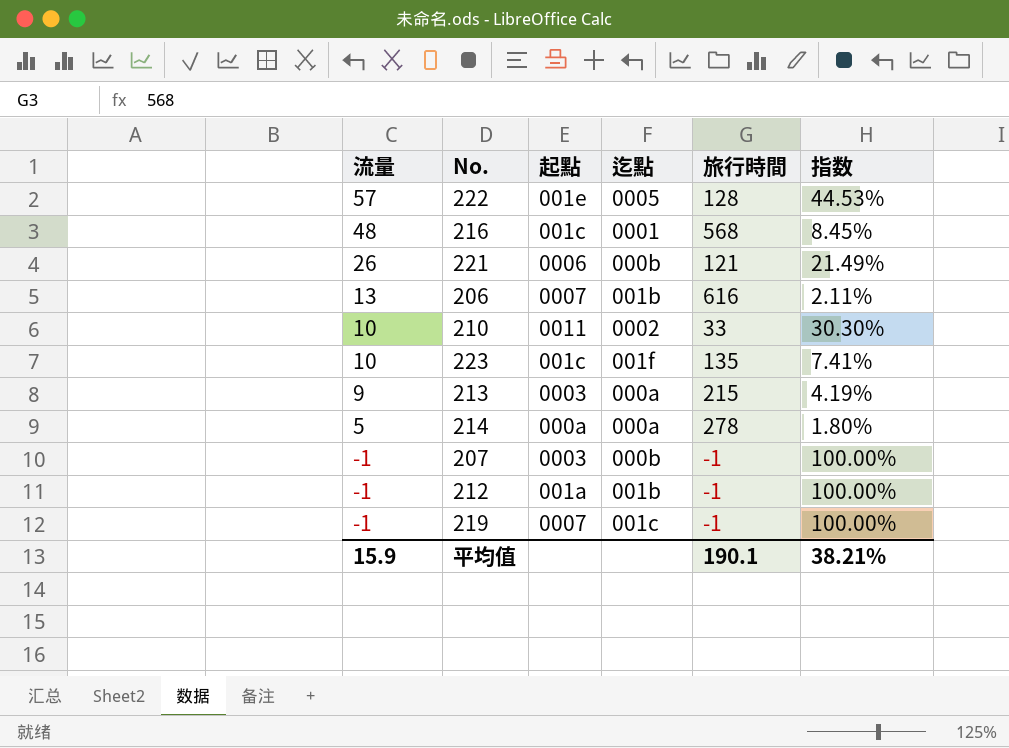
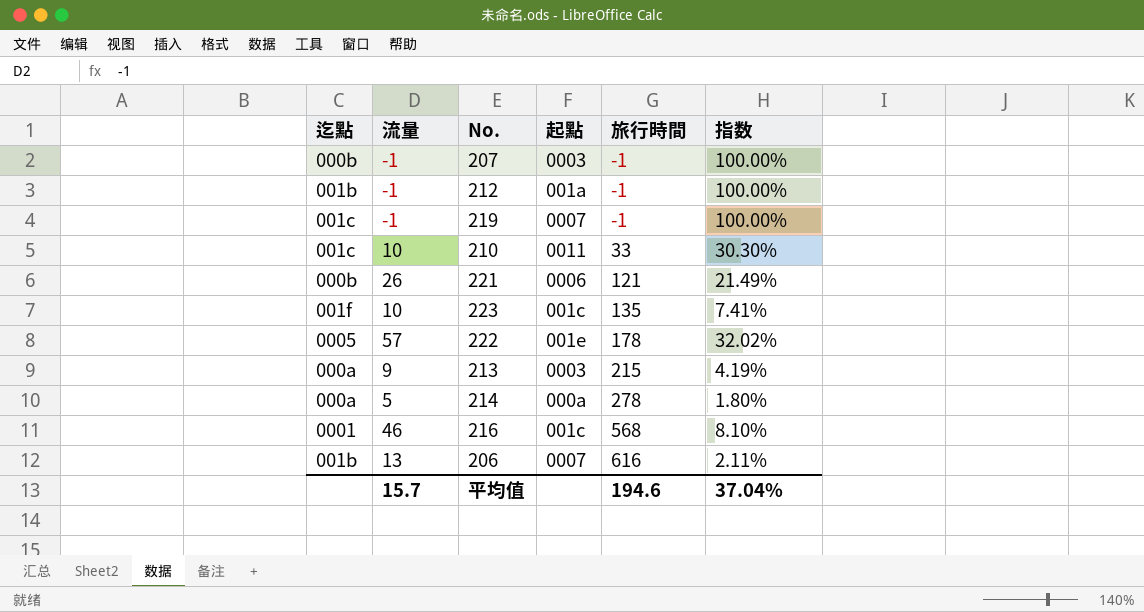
row order: 流量 descending -> 旅行時間 ascending
column 迄點 | position: 4 -> 1
210 | 迄點: 0002 -> 001c
222 | 旅行時間: 128 -> 178
222 | 指数: 44.53% -> 32.02%
216 | 流量: 48 -> 46
216 | 指数: 8.45% -> 8.10%
平均值 | 流量: 15.9 -> 15.7
平均值 | 旅行時間: 190.1 -> 194.6
平均值 | 指数: 38.21% -> 37.04%

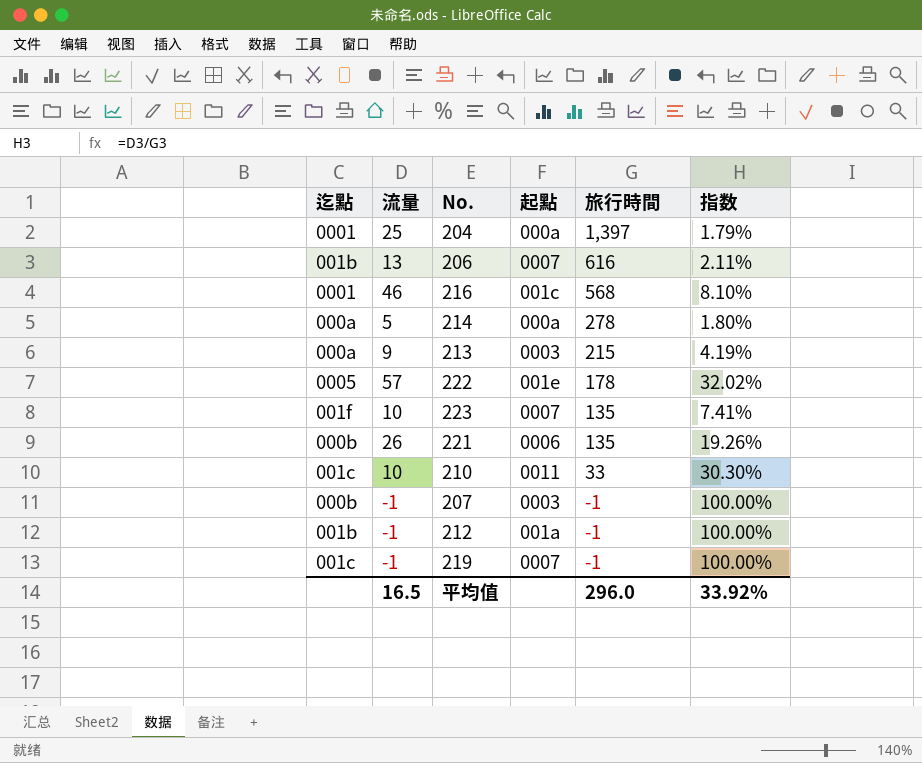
row order: 旅行時間 ascending -> 旅行時間 descending
row 204: none -> 0001 | 25 | 000a | 1,397 | 1.79%
223 | 起點: 001c -> 0007
221 | 旅行時間: 121 -> 135
221 | 指数: 21.49% -> 19.26%
平均值 | 流量: 15.7 -> 16.5
平均值 | 旅行時間: 194.6 -> 296.0
平均值 | 指数: 37.04% -> 33.92%

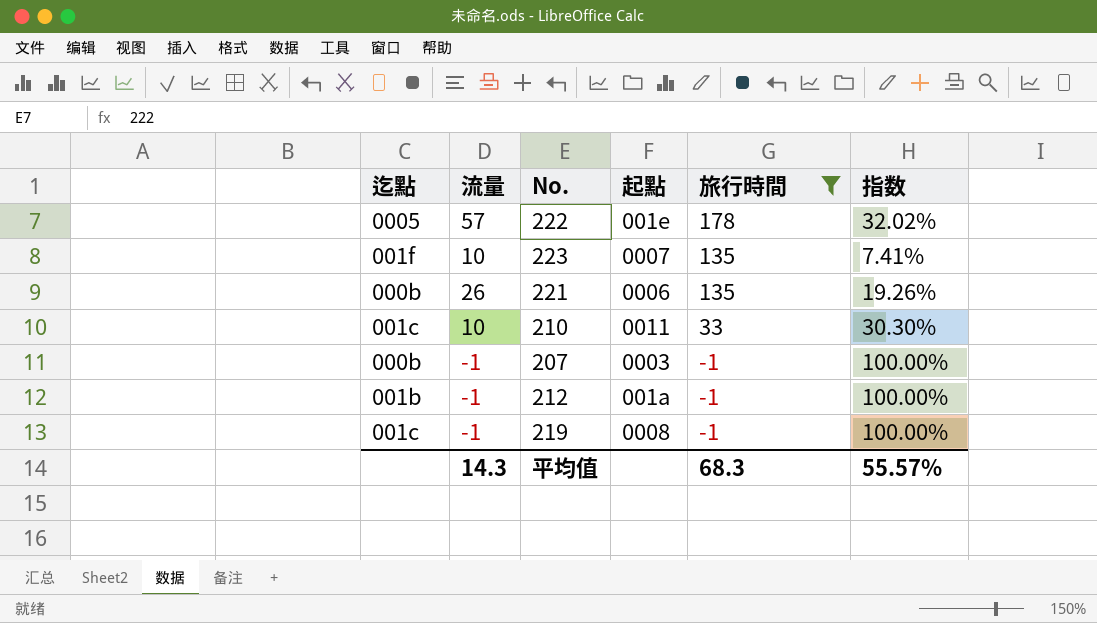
filter: none -> 旅行時間 <= 178
219 | 起點: 0007 -> 0008
平均值 | 流量: 16.5 -> 14.3
平均值 | 旅行時間: 296.0 -> 68.3
平均值 | 指数: 33.92% -> 55.57%

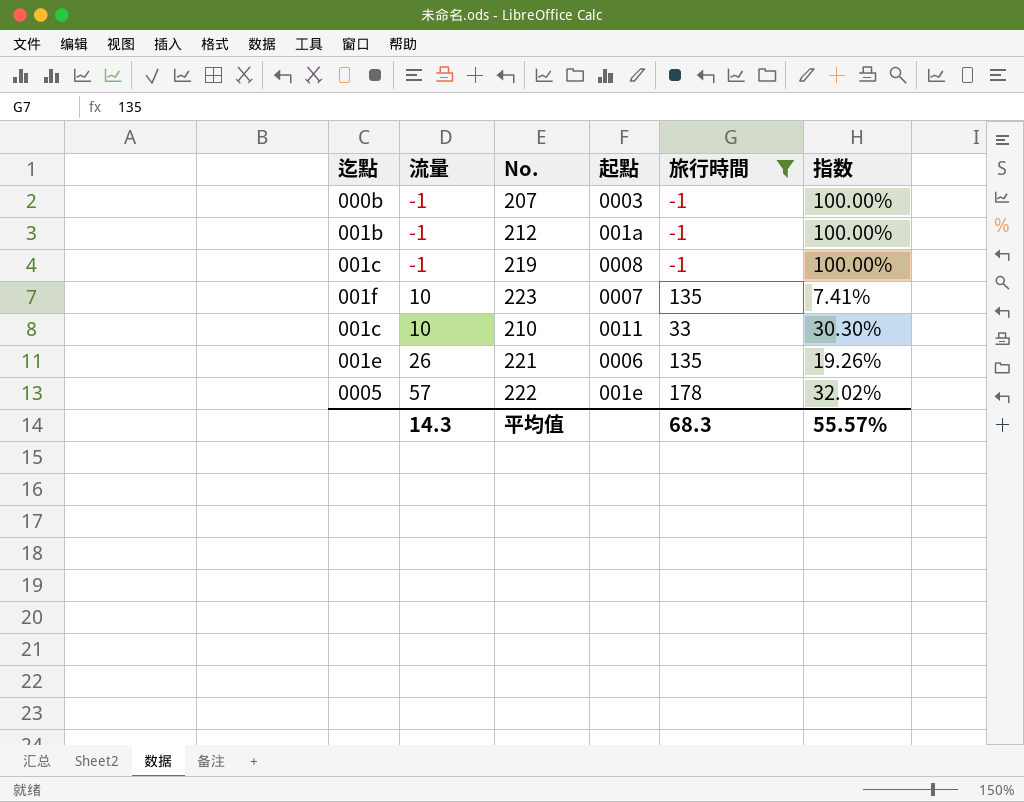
row order: 旅行時間 descending -> 流量 ascending
221 | 迄點: 000b -> 001e

